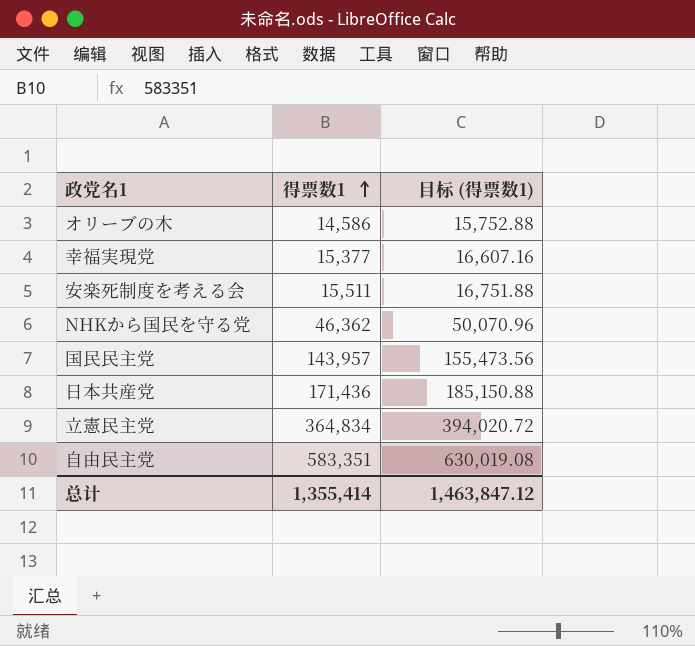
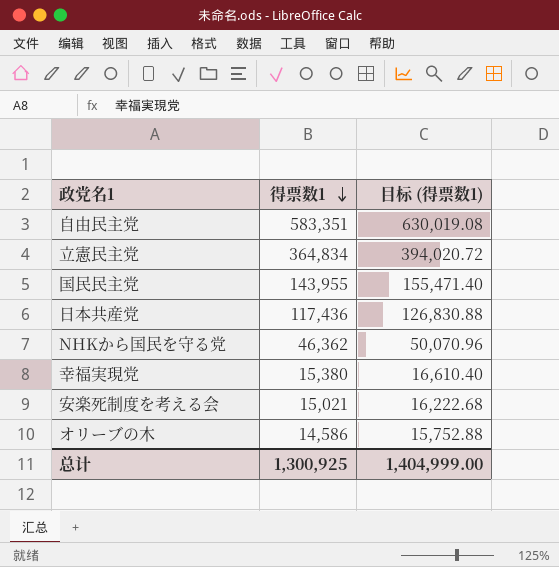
row order: 得票数1 ascending -> 得票数1 descending
国民民主党 | 得票数1: 143,957 -> 143,955
国民民主党 | 目标 (得票数1): 155,473.56 -> 155,471.40
日本共産党 | 得票数1: 171,436 -> 117,436
日本共産党 | 目标 (得票数1): 185,150.88 -> 126,830.88
幸福実現党 | 得票数1: 15,377 -> 15,380
幸福実現党 | 目标 (得票数1): 16,607.16 -> 16,610.40
安楽死制度を考える会 | 得票数1: 15,511 -> 15,021
安楽死制度を考える会 | 目标 (得票数1): 16,751.88 -> 16,222.68
总计 | 得票数1: 1,355,414 -> 1,300,925
总计 | 目标 (得票数1): 1,463,847.12 -> 1,404,999.00

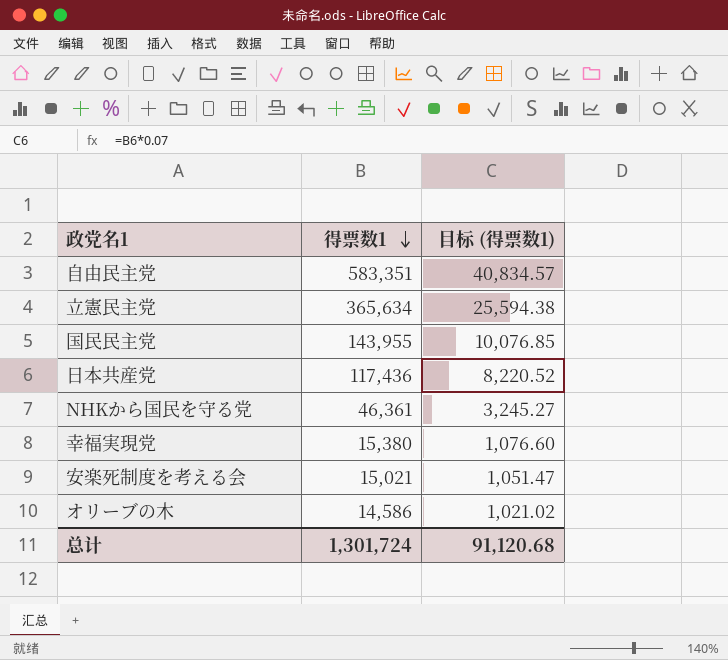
column 目标 (得票数1) | formula: [得票数1] * 1.08 -> [得票数1] * 0.07
立憲民主党 | 得票数1: 364,834 -> 365,634
NHKから国民を守る党 | 得票数1: 46,362 -> 46,361
总计 | 得票数1: 1,300,925 -> 1,301,724
总计 | 目标 (得票数1): 1,404,999.00 -> 91,120.68

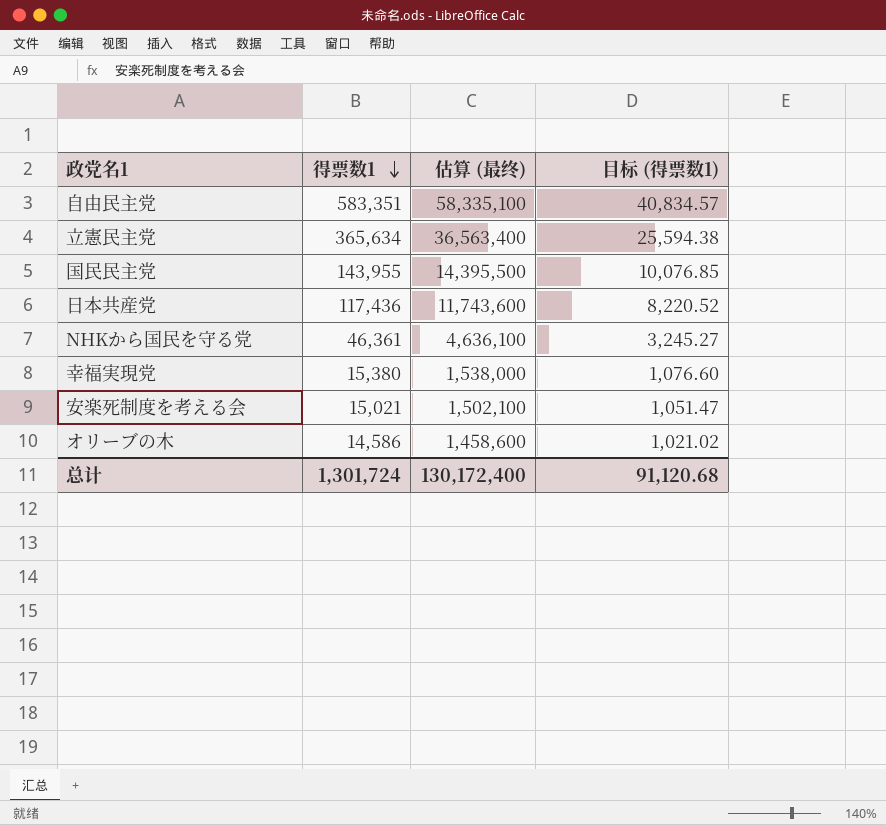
column 估算 (最终) | formula: none -> [得票数1] * 100

